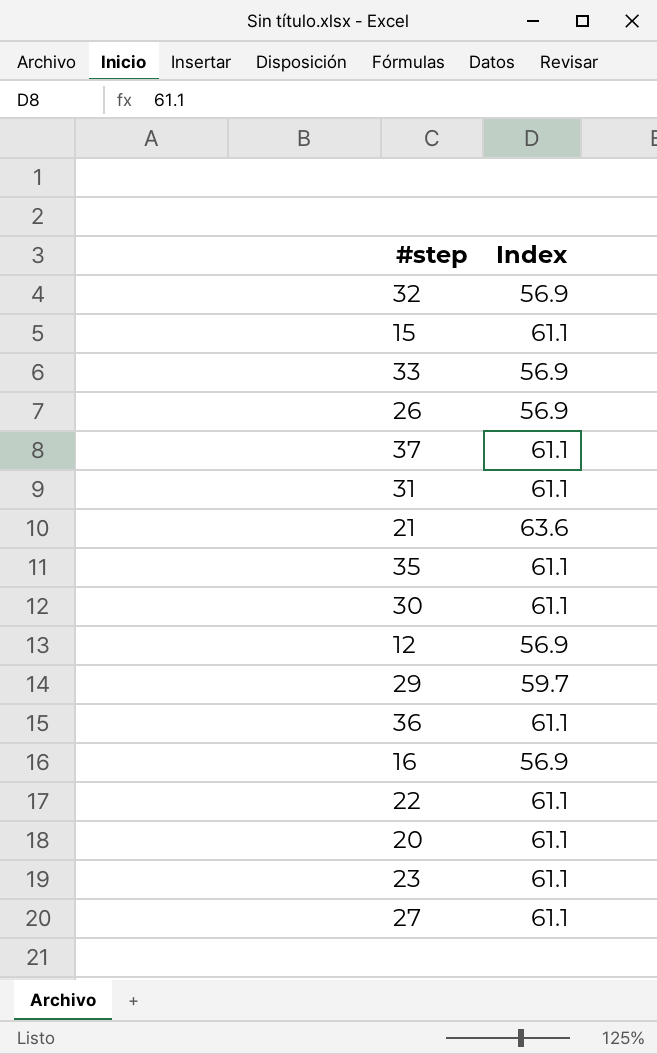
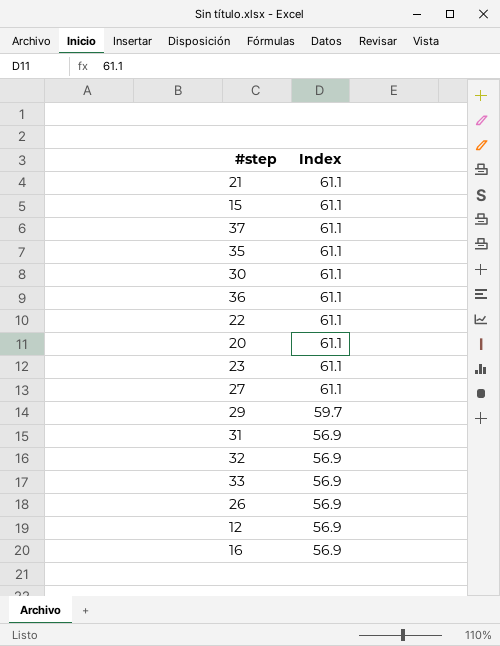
row order: none -> Index descending
21 | Index: 63.6 -> 61.1
31 | Index: 61.1 -> 56.9

